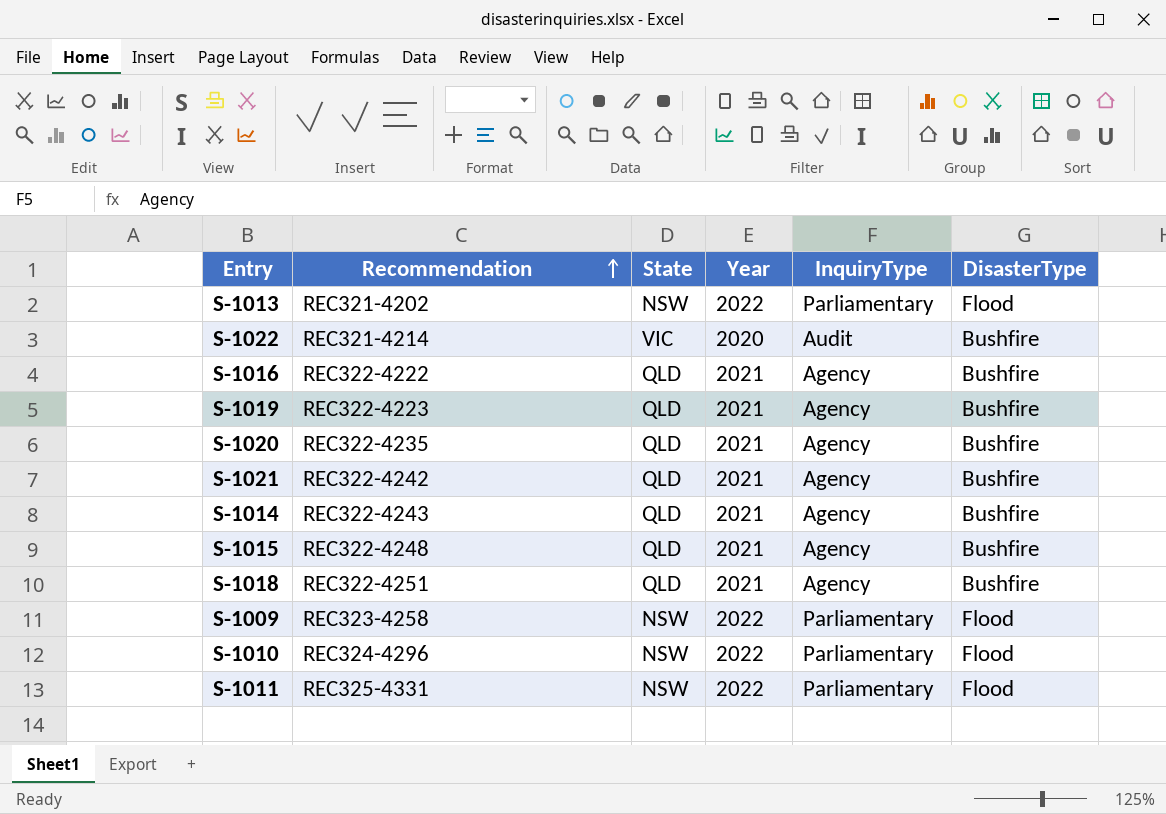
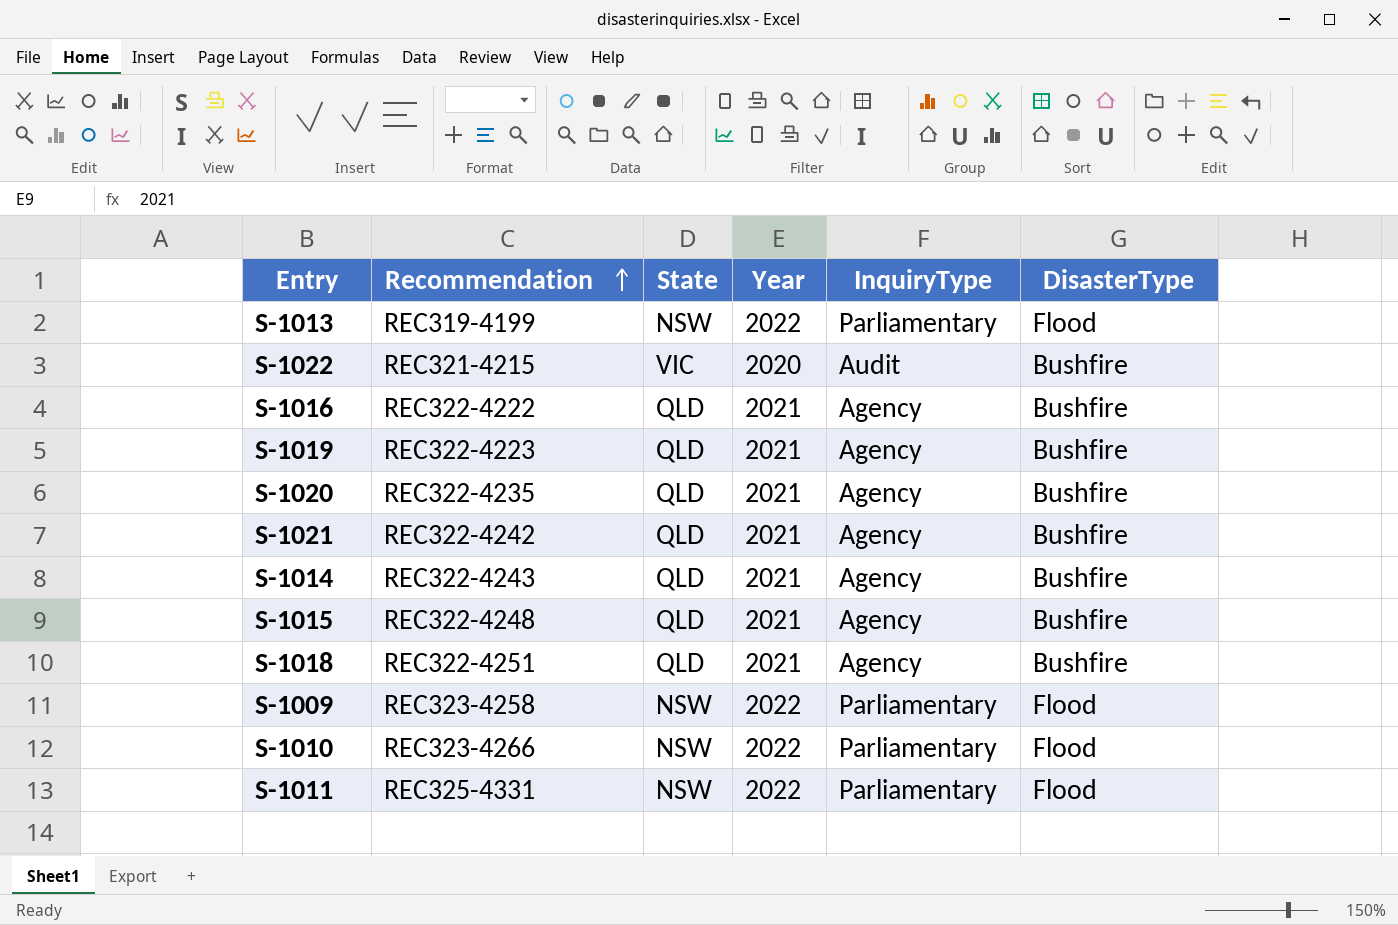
S-1013 | Recommendation: REC321-4202 -> REC319-4199
S-1022 | Recommendation: REC321-4214 -> REC321-4215
S-1010 | Recommendation: REC324-4296 -> REC323-4266

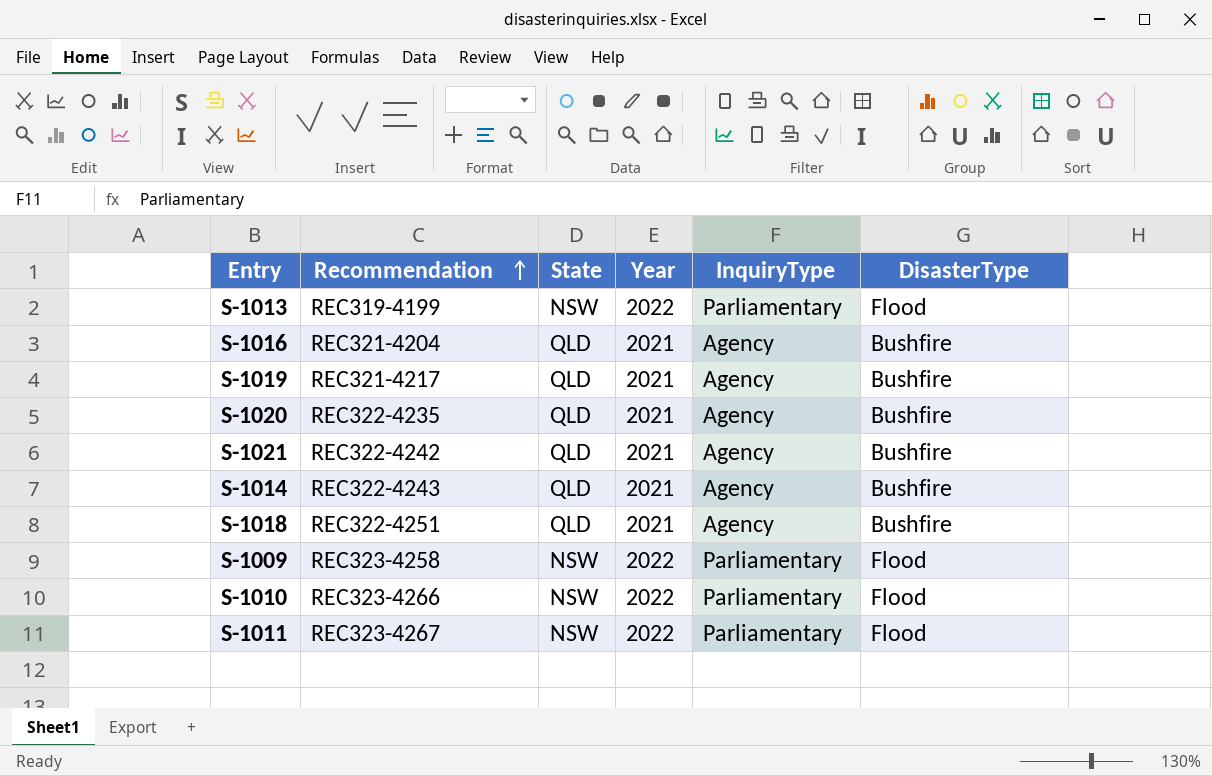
row S-1022: REC321-4215 | VIC | 2020 | Audit | Bushfire -> none
row S-1015: REC322-4248 | QLD | 2021 | Agency | Bushfire -> none
S-1016 | Recommendation: REC322-4222 -> REC321-4204
S-1019 | Recommendation: REC322-4223 -> REC321-4217
S-1011 | Recommendation: REC325-4331 -> REC323-4267

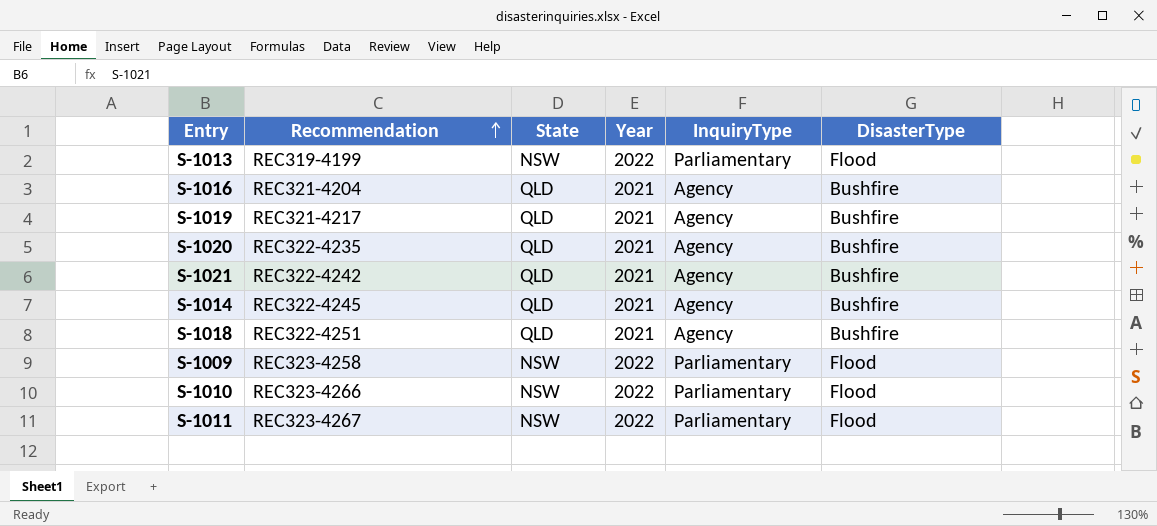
S-1014 | Recommendation: REC322-4243 -> REC322-4245

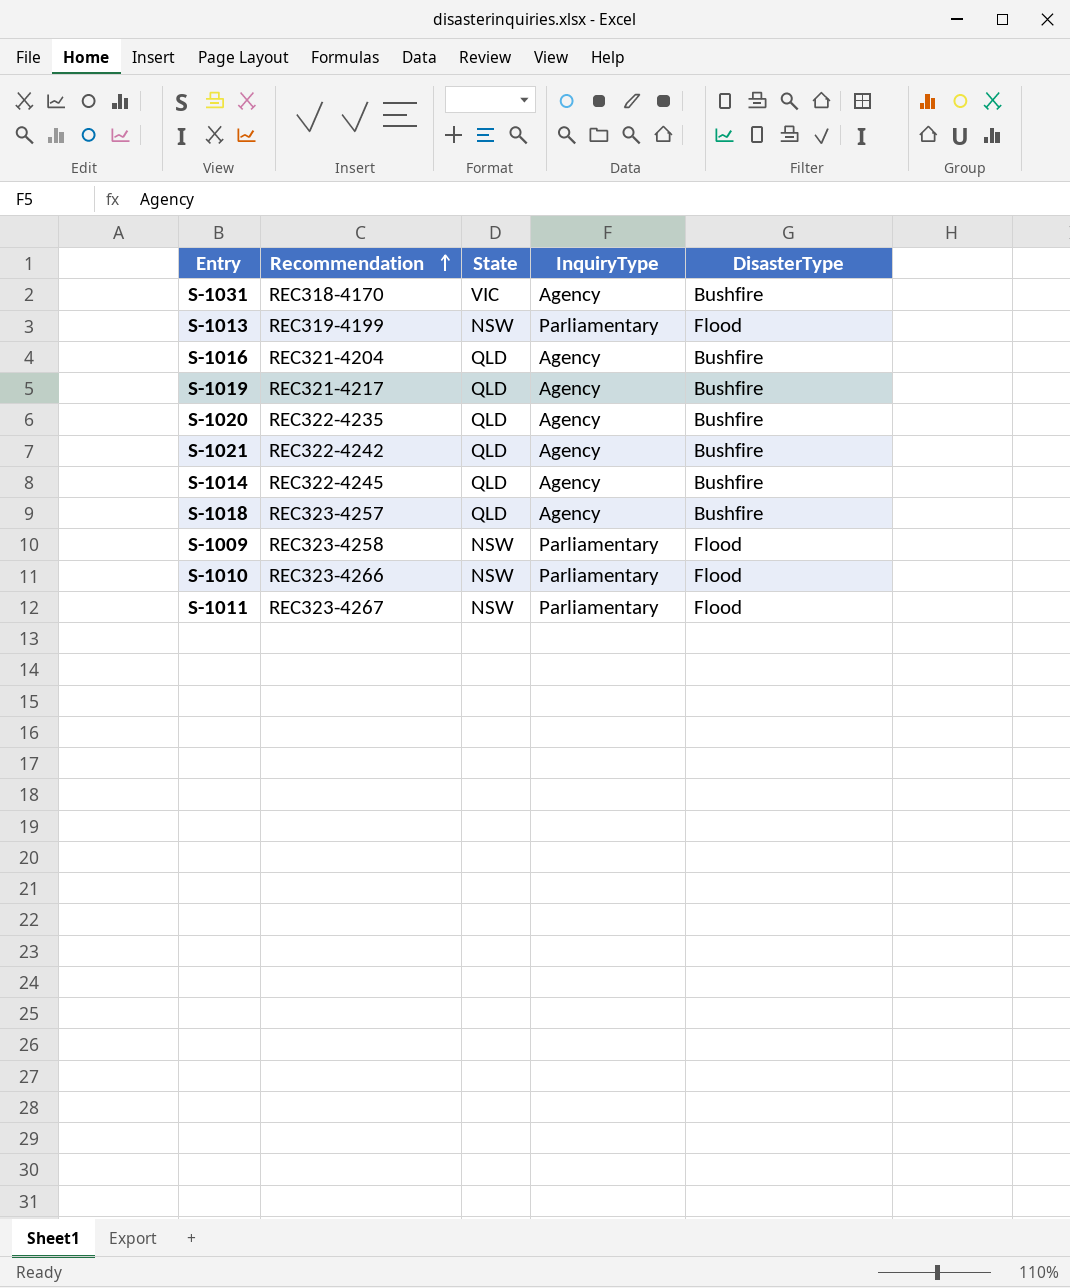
column Year | position: 4 -> none
row S-1031: none -> REC318-4170 | VIC | Agency | Bushfire
S-1018 | Recommendation: REC322-4251 -> REC323-4257

